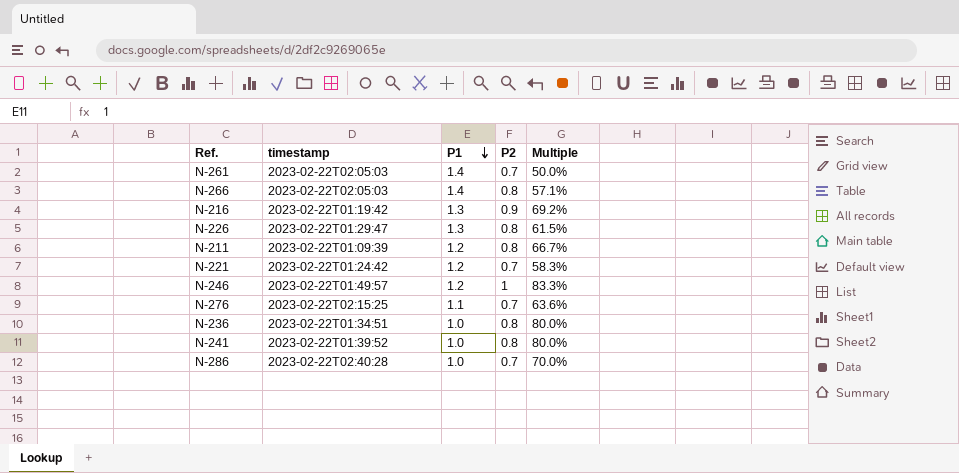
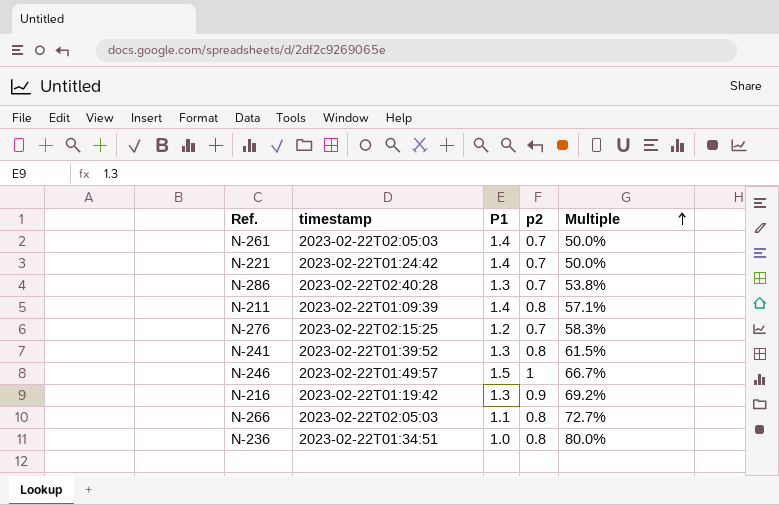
row order: P1 descending -> Multiple ascending
column name: P2 -> p2
row N-226: 2023-02-22T01:29:47 | 1.3 | 0.8 | 61.5% -> none
N-221 | P1: 1.2 -> 1.4
N-221 | Multiple: 58.3% -> 50.0%
N-286 | P1: 1.0 -> 1.3
N-286 | Multiple: 70.0% -> 53.8%
N-211 | P1: 1.2 -> 1.4
N-211 | Multiple: 66.7% -> 57.1%
N-276 | P1: 1.1 -> 1.2
N-276 | Multiple: 63.6% -> 58.3%
N-241 | P1: 1.0 -> 1.3
N-241 | Multiple: 80.0% -> 61.5%
N-246 | P1: 1.2 -> 1.5
N-246 | Multiple: 83.3% -> 66.7%
N-266 | P1: 1.4 -> 1.1
N-266 | Multiple: 57.1% -> 72.7%

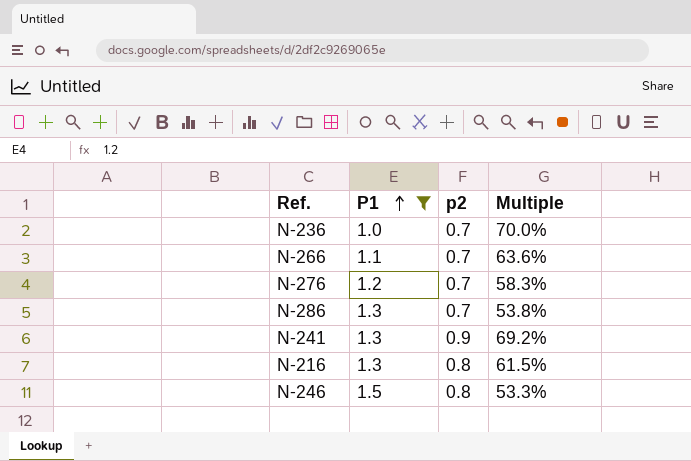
filter: none -> P1 != 1.4
row order: Multiple ascending -> P1 ascending
column timestamp | position: 2 -> none
N-236 | p2: 0.8 -> 0.7
N-236 | Multiple: 80.0% -> 70.0%
N-266 | p2: 0.8 -> 0.7
N-266 | Multiple: 72.7% -> 63.6%
N-241 | p2: 0.8 -> 0.9
N-241 | Multiple: 61.5% -> 69.2%
N-216 | p2: 0.9 -> 0.8
N-216 | Multiple: 69.2% -> 61.5%
N-246 | p2: 1 -> 0.8
N-246 | Multiple: 66.7% -> 53.3%

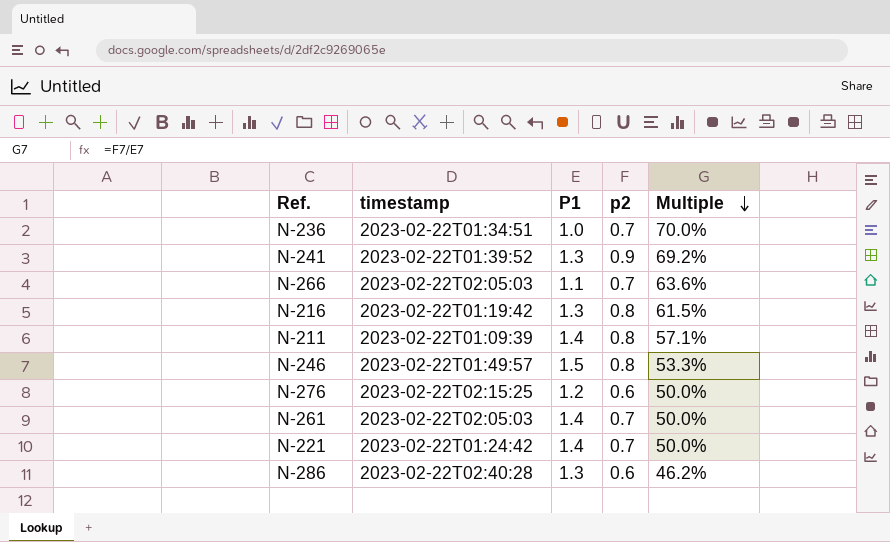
filter: P1 != 1.4 -> none
row order: P1 ascending -> Multiple descending
column timestamp | position: none -> 2
N-276 | p2: 0.7 -> 0.6
N-276 | Multiple: 58.3% -> 50.0%
N-286 | p2: 0.7 -> 0.6
N-286 | Multiple: 53.8% -> 46.2%

